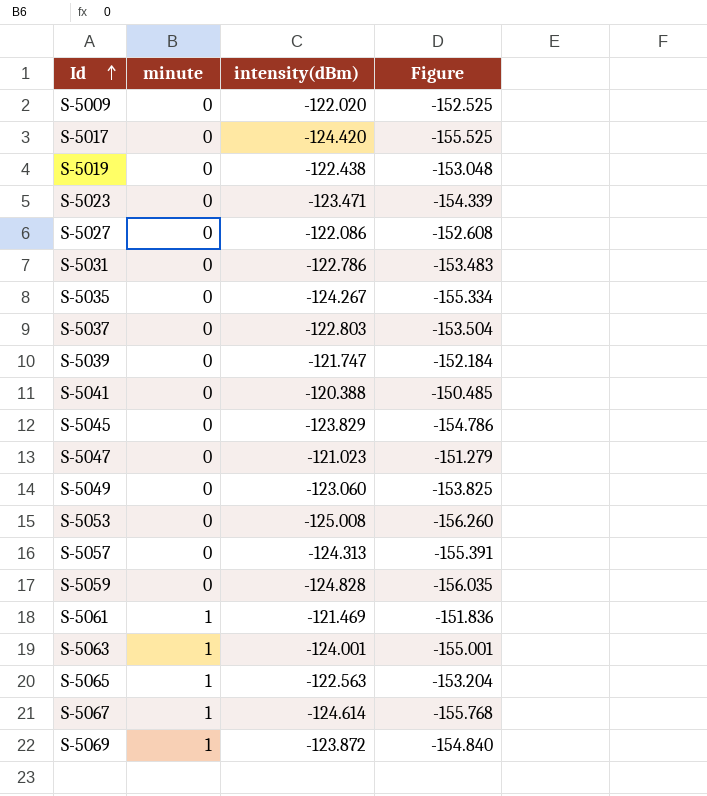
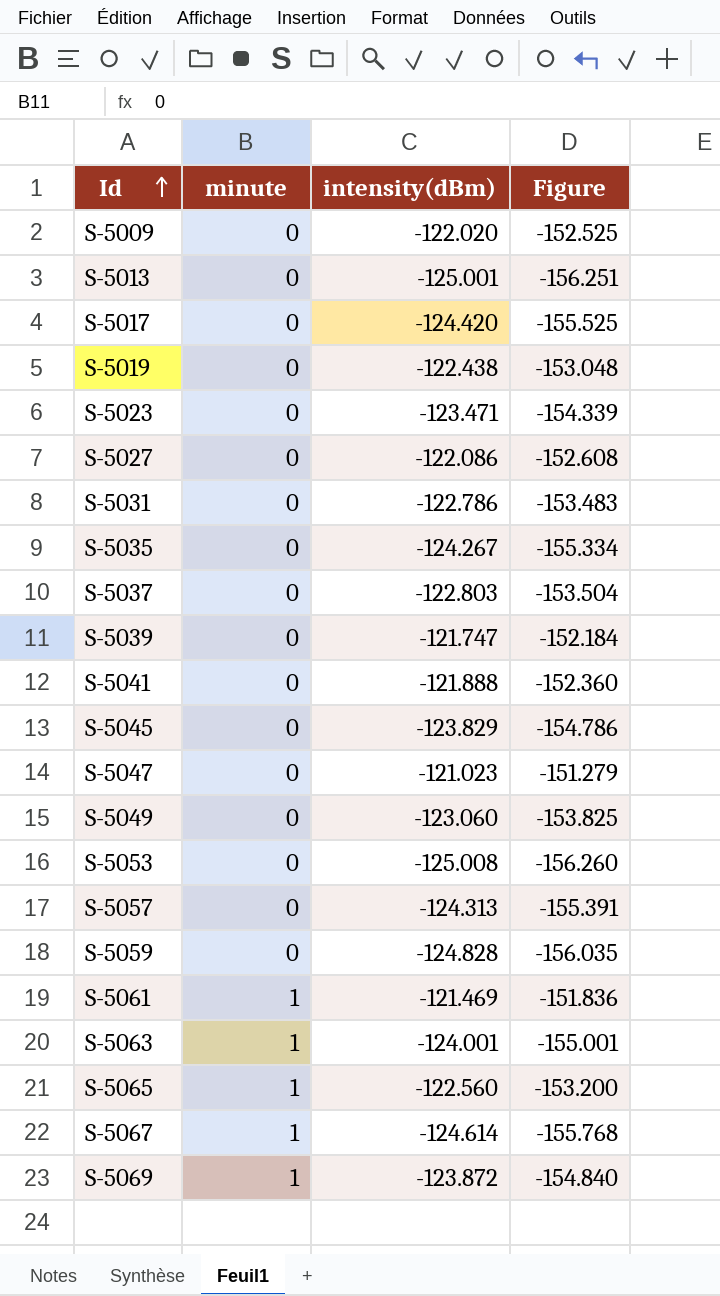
row S-5013: none -> 0 | -125.001 | -156.251
S-5041 | intensity(dBm): -120.388 -> -121.888
S-5041 | Figure: -150.485 -> -152.360
S-5065 | intensity(dBm): -122.563 -> -122.560
S-5065 | Figure: -153.204 -> -153.200

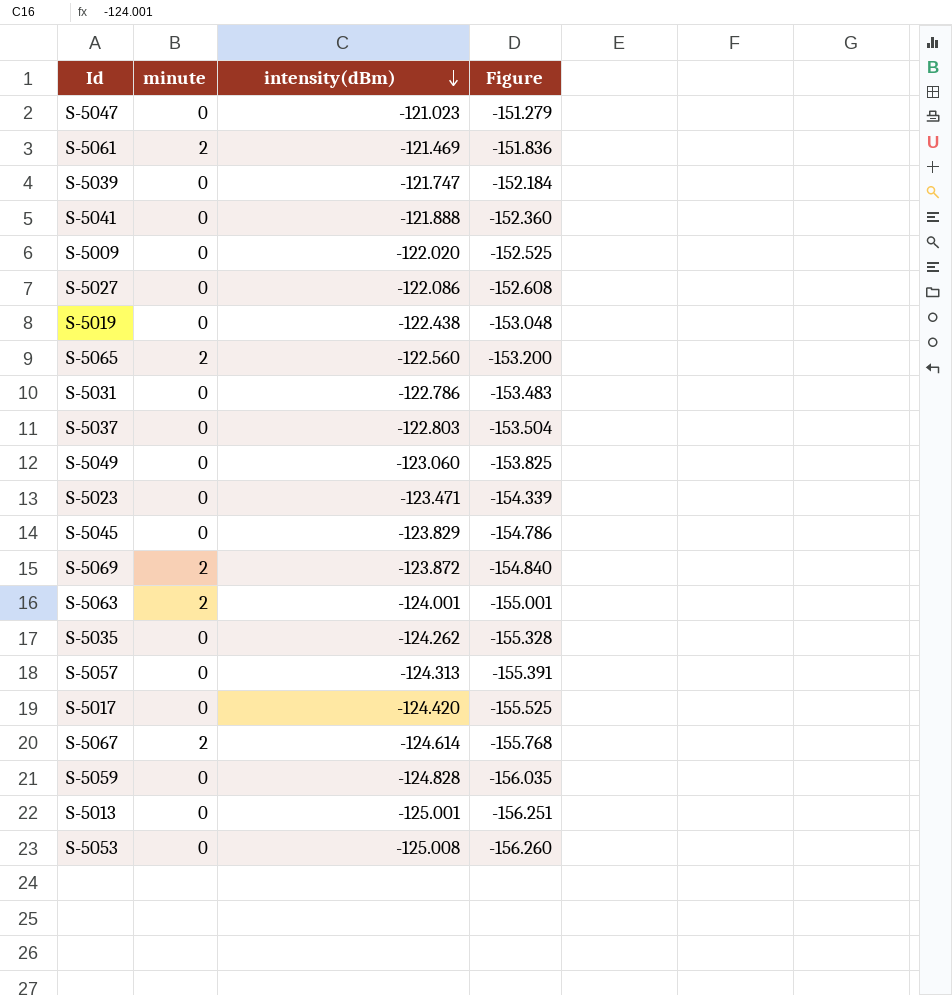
row order: Id ascending -> intensity(dBm) descending
S-5061 | minute: 1 -> 2
S-5065 | minute: 1 -> 2
S-5069 | minute: 1 -> 2
S-5063 | minute: 1 -> 2
S-5035 | intensity(dBm): -124.267 -> -124.262
S-5035 | Figure: -155.334 -> -155.328
S-5067 | minute: 1 -> 2

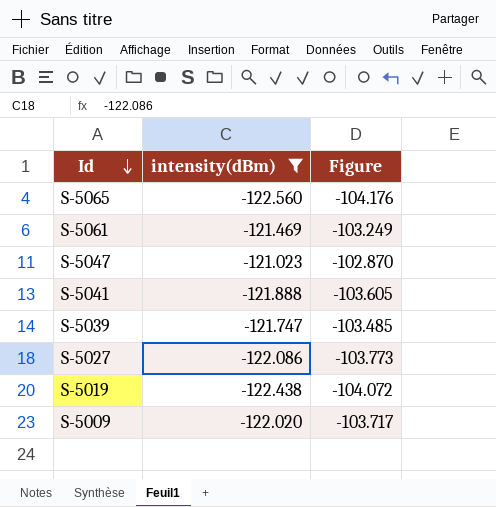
filter: none -> intensity(dBm) >= -122.560
row order: intensity(dBm) descending -> Id descending
column minute | position: 2 -> none
column Figure | formula: [intensity(dBm)] * 1.25 -> [intensity(dBm)] * 0.85

